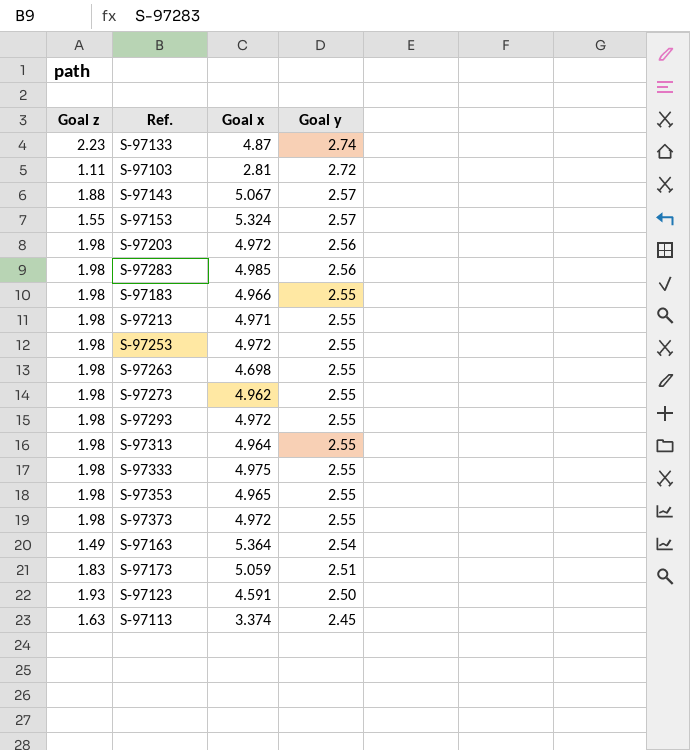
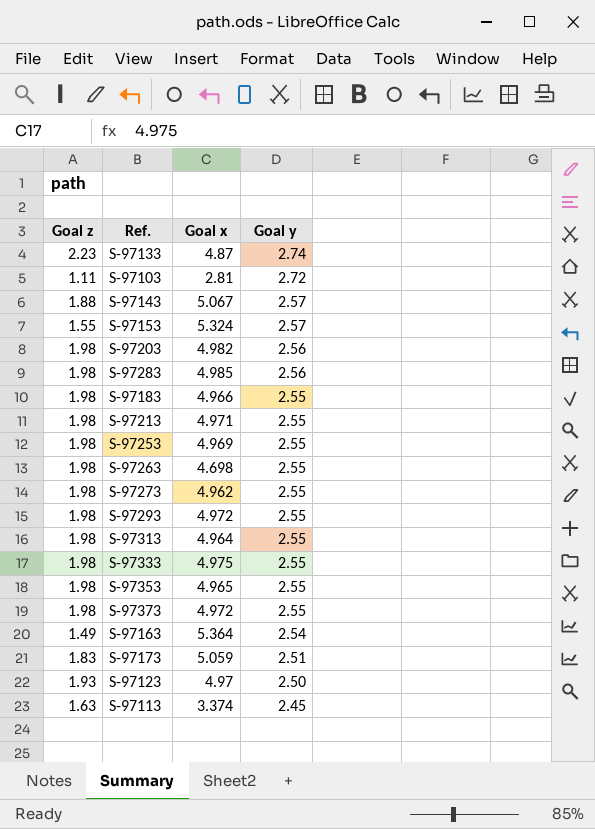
S-97203 | Goal x: 4.972 -> 4.982
S-97253 | Goal x: 4.972 -> 4.969
S-97123 | Goal x: 4.591 -> 4.97

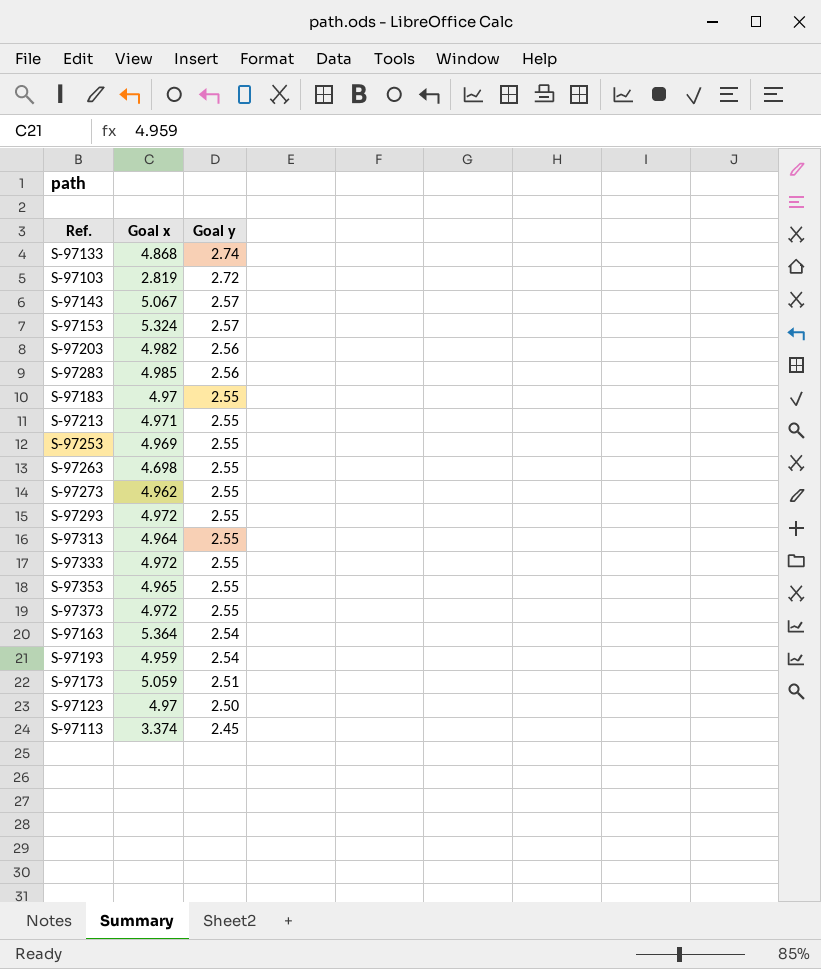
column Goal z | position: 1 -> none
S-97133 | Goal x: 4.87 -> 4.868
S-97103 | Goal x: 2.81 -> 2.819
S-97183 | Goal x: 4.966 -> 4.97
S-97333 | Goal x: 4.975 -> 4.972
row S-97193: none -> 4.959 | 2.54

